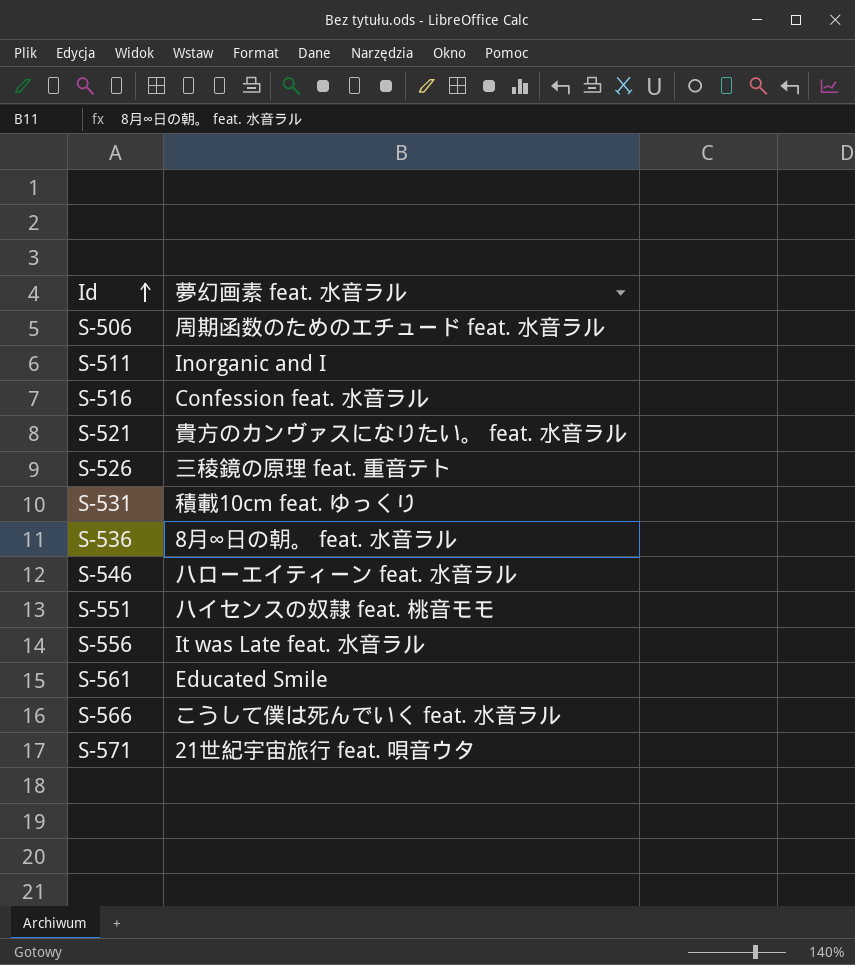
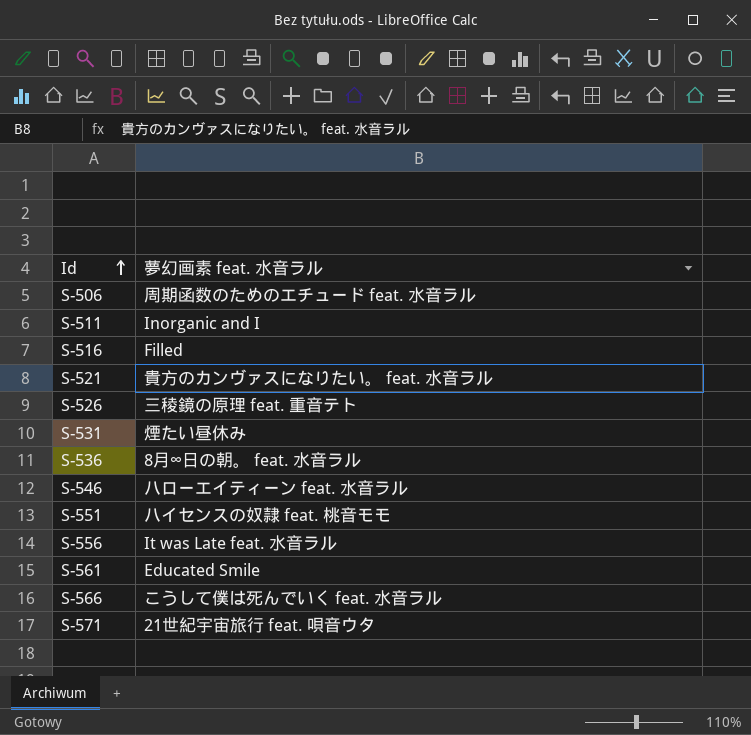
S-516 | 夢幻画素 feat. 水音ラル: Confession feat. 水音ラル -> Filled
S-531 | 夢幻画素 feat. 水音ラル: 積載10cm feat. ゆっくり -> 煙たい昼休み

